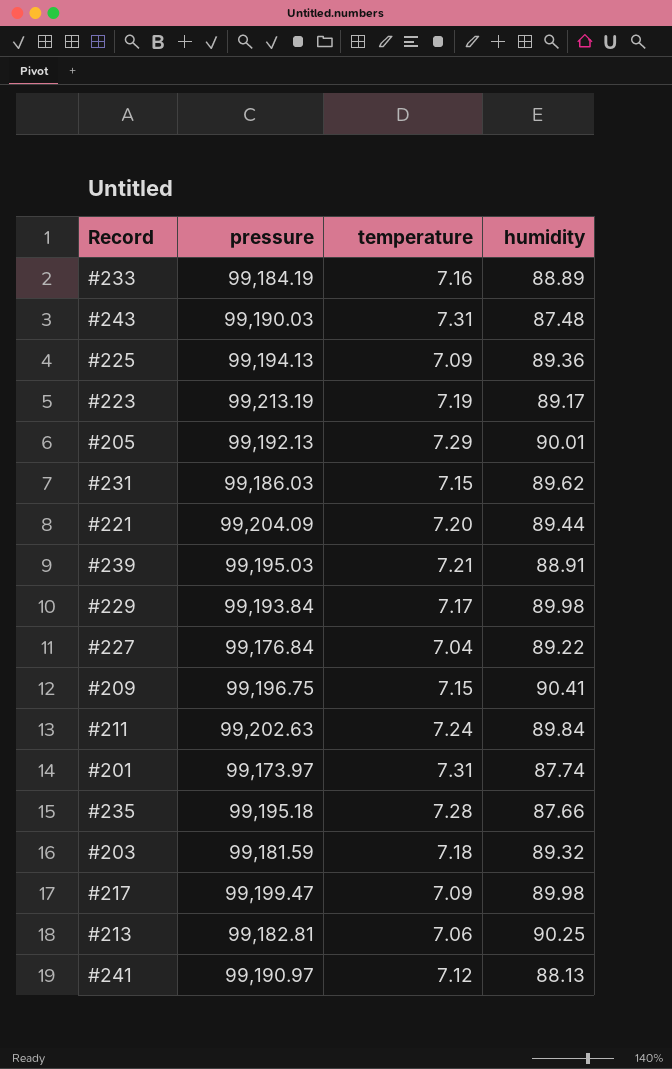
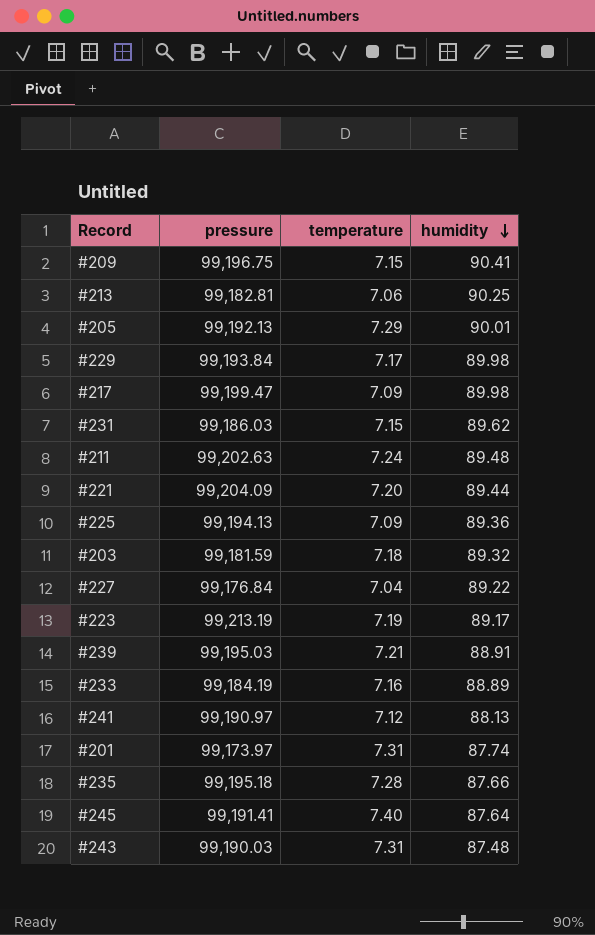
row order: none -> humidity descending
#211 | humidity: 89.84 -> 89.48
row #245: none -> 99,191.41 | 7.40 | 87.64

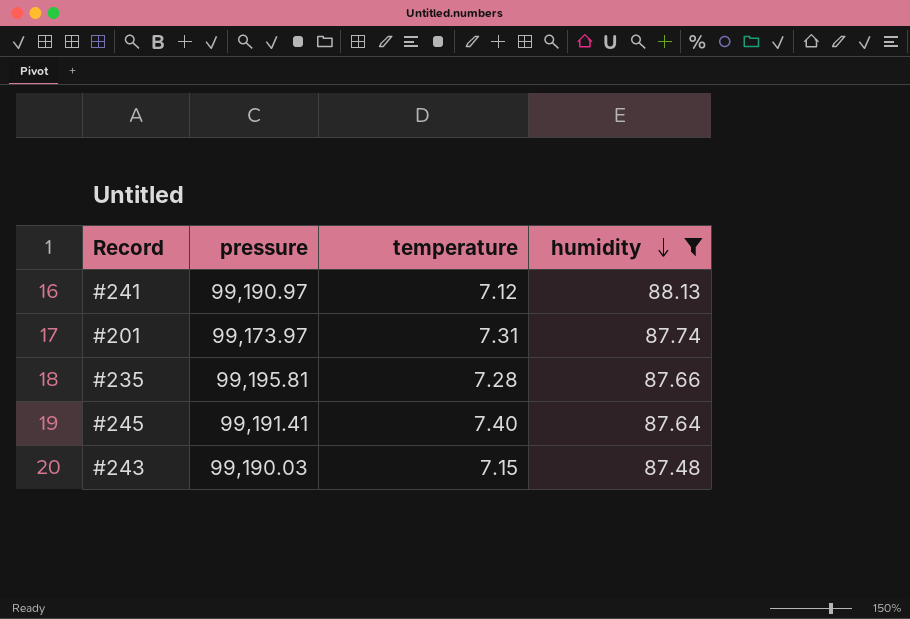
filter: none -> humidity <= 88.13
#235 | pressure: 99,195.18 -> 99,195.81
#243 | temperature: 7.31 -> 7.15

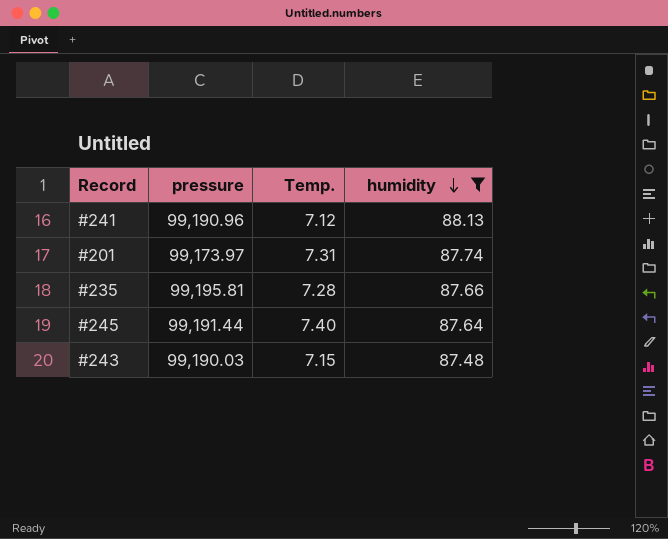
column name: temperature -> Temp.
#241 | pressure: 99,190.97 -> 99,190.96
#245 | pressure: 99,191.41 -> 99,191.44

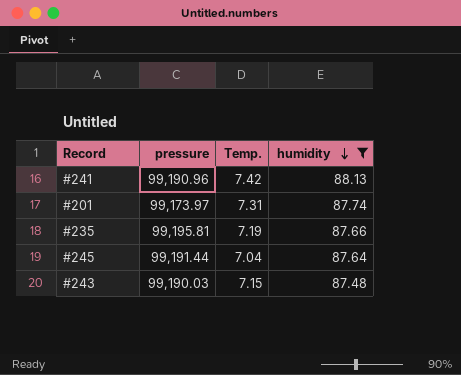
#241 | Temp.: 7.12 -> 7.42
#235 | Temp.: 7.28 -> 7.19
#245 | Temp.: 7.40 -> 7.04

